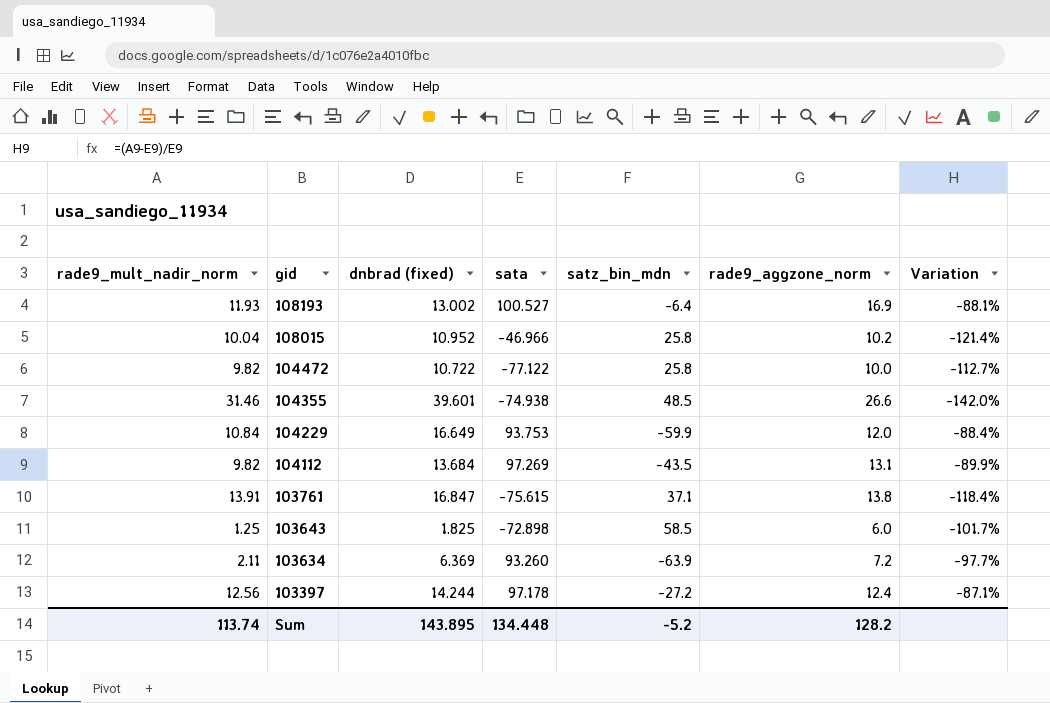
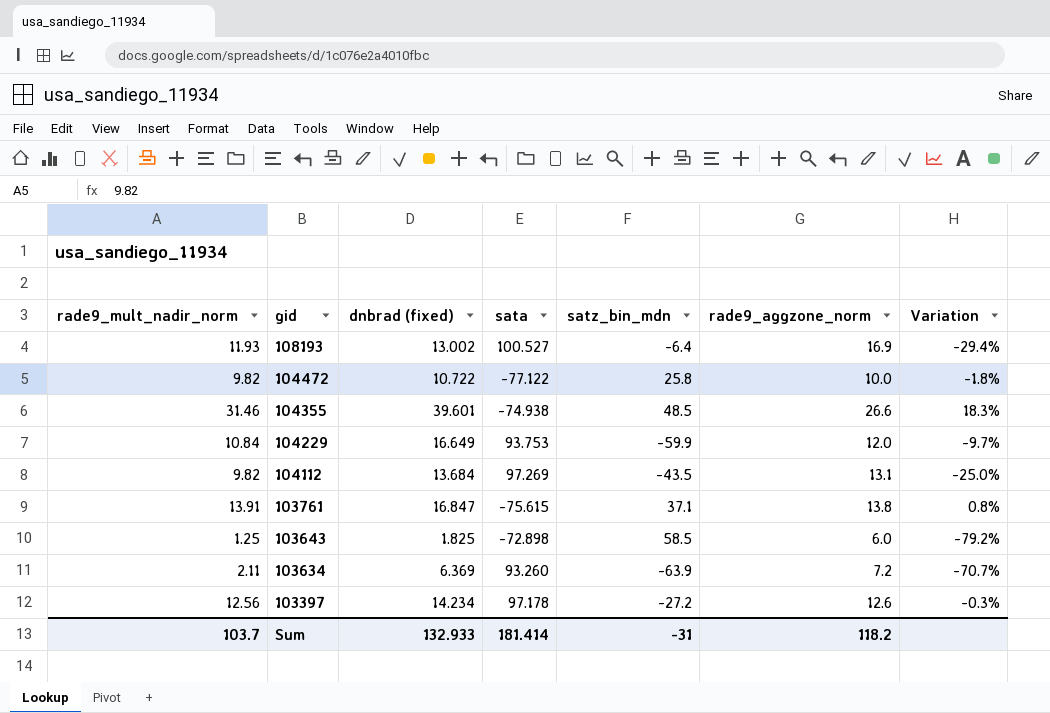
column Variation | formula: ([rade9_mult_nadir_norm] - [sata]) / [sata] -> ([rade9_mult_nadir_norm] - [rade9_aggzone_norm]) / [rade9_aggzone_norm]
row 108015: 10.04 | 10.952 | -46.966 | 25.8 | 10.2 | -121.4% -> none
103397 | dnbrad (fixed): 14.244 -> 14.234
103397 | rade9_aggzone_norm: 12.4 -> 12.6
Sum | rade9_mult_nadir_norm: 113.74 -> 103.7
Sum | dnbrad (fixed): 143.895 -> 132.933
Sum | sata: 134.448 -> 181.414
Sum | satz_bin_mdn: -5.2 -> -31
Sum | rade9_aggzone_norm: 128.2 -> 118.2

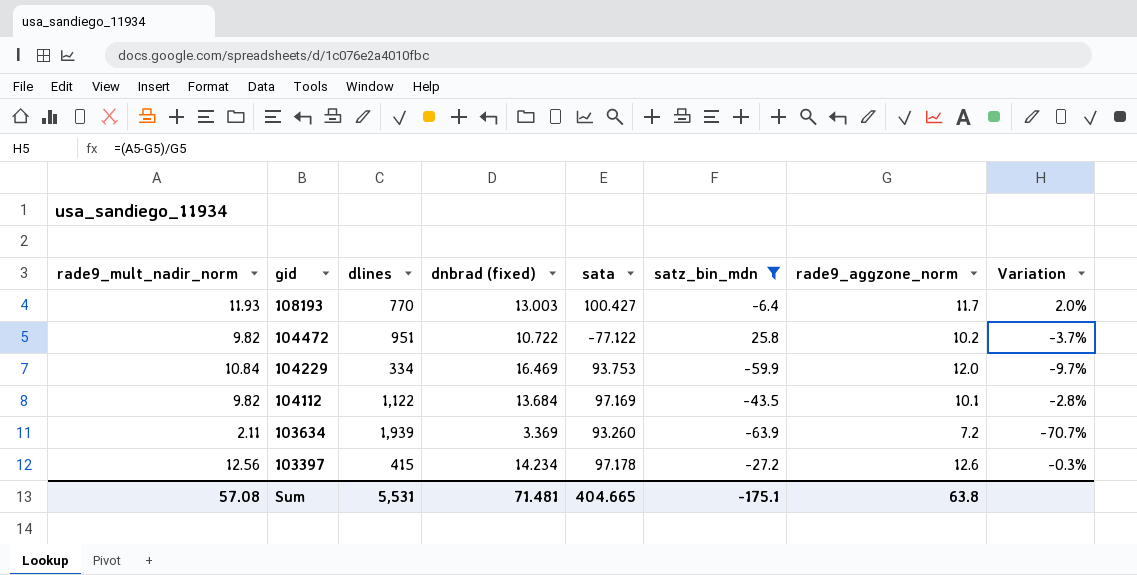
filter: none -> satz_bin_mdn <= 25.8
column dlines | position: none -> 3
108193 | dnbrad (fixed): 13.002 -> 13.003
108193 | sata: 100.527 -> 100.427
108193 | rade9_aggzone_norm: 16.9 -> 11.7
108193 | Variation: -29.4% -> 2.0%
104472 | rade9_aggzone_norm: 10.0 -> 10.2
104472 | Variation: -1.8% -> -3.7%
104229 | dnbrad (fixed): 16.649 -> 16.469
104112 | sata: 97.269 -> 97.169
104112 | rade9_aggzone_norm: 13.1 -> 10.1
104112 | Variation: -25.0% -> -2.8%
103634 | dnbrad (fixed): 6.369 -> 3.369
Sum | rade9_mult_nadir_norm: 103.7 -> 57.08
Sum | dnbrad (fixed): 132.933 -> 71.481
Sum | sata: 181.414 -> 404.665
Sum | satz_bin_mdn: -31 -> -175.1
Sum | rade9_aggzone_norm: 118.2 -> 63.8

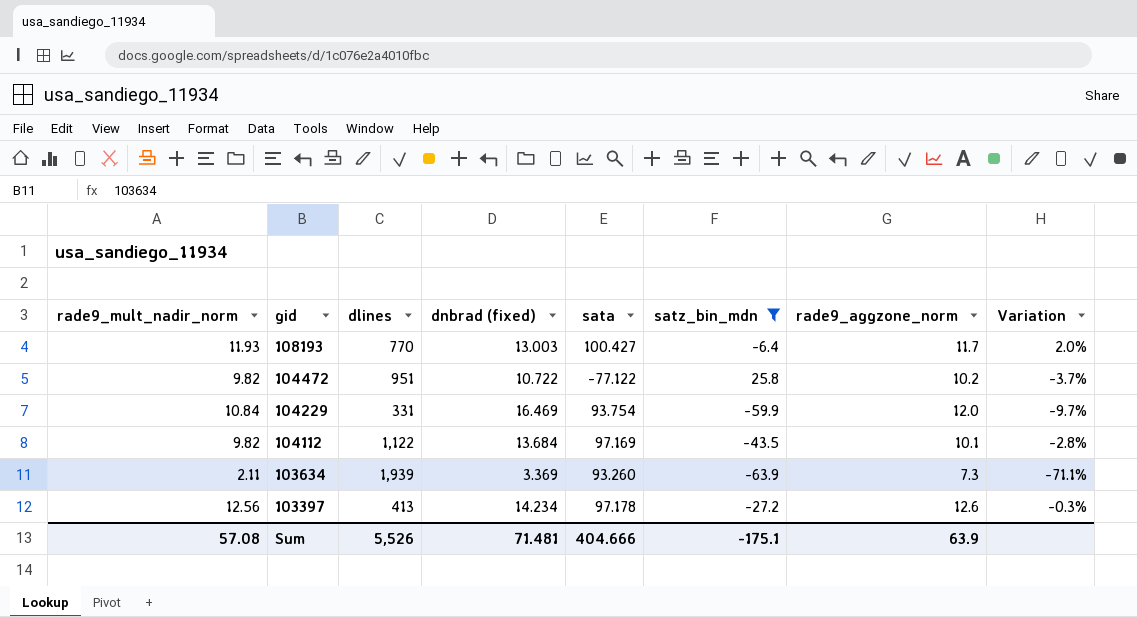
104229 | dlines: 334 -> 331
104229 | sata: 93.753 -> 93.754
103634 | rade9_aggzone_norm: 7.2 -> 7.3
103634 | Variation: -70.7% -> -71.1%
103397 | dlines: 415 -> 413
Sum | dlines: 5,531 -> 5,526
Sum | sata: 404.665 -> 404.666
Sum | rade9_aggzone_norm: 63.8 -> 63.9

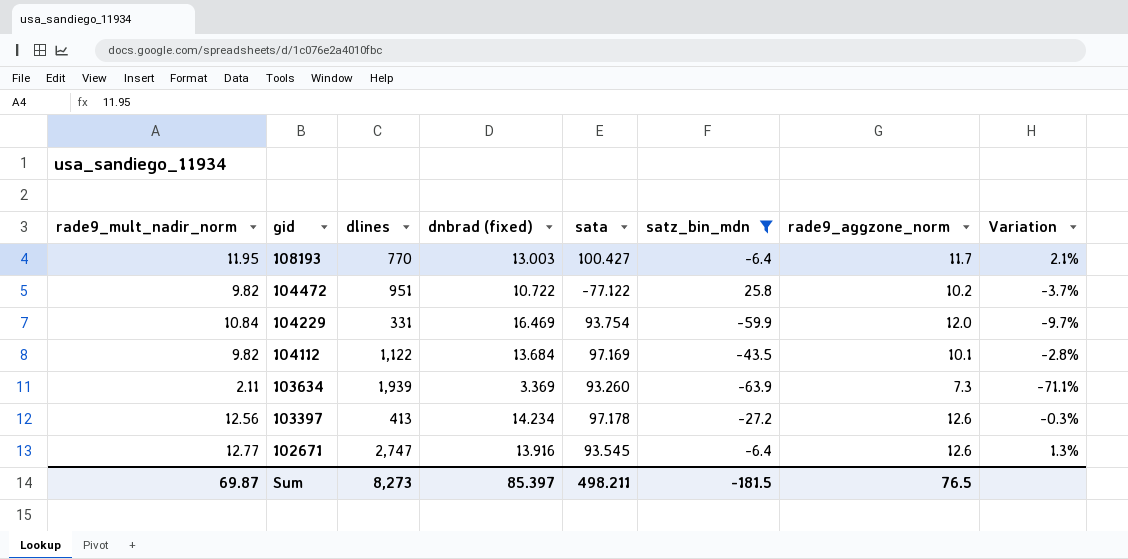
108193 | rade9_mult_nadir_norm: 11.93 -> 11.95
108193 | Variation: 2.0% -> 2.1%
row 102671: none -> 12.77 | 2,747 | 13.916 | 93.545 | -6.4 | 12.6 | 1.3%
Sum | rade9_mult_nadir_norm: 57.08 -> 69.87
Sum | dlines: 5,526 -> 8,273
Sum | dnbrad (fixed): 71.481 -> 85.397
Sum | sata: 404.666 -> 498.211
Sum | satz_bin_mdn: -175.1 -> -181.5
Sum | rade9_aggzone_norm: 63.9 -> 76.5

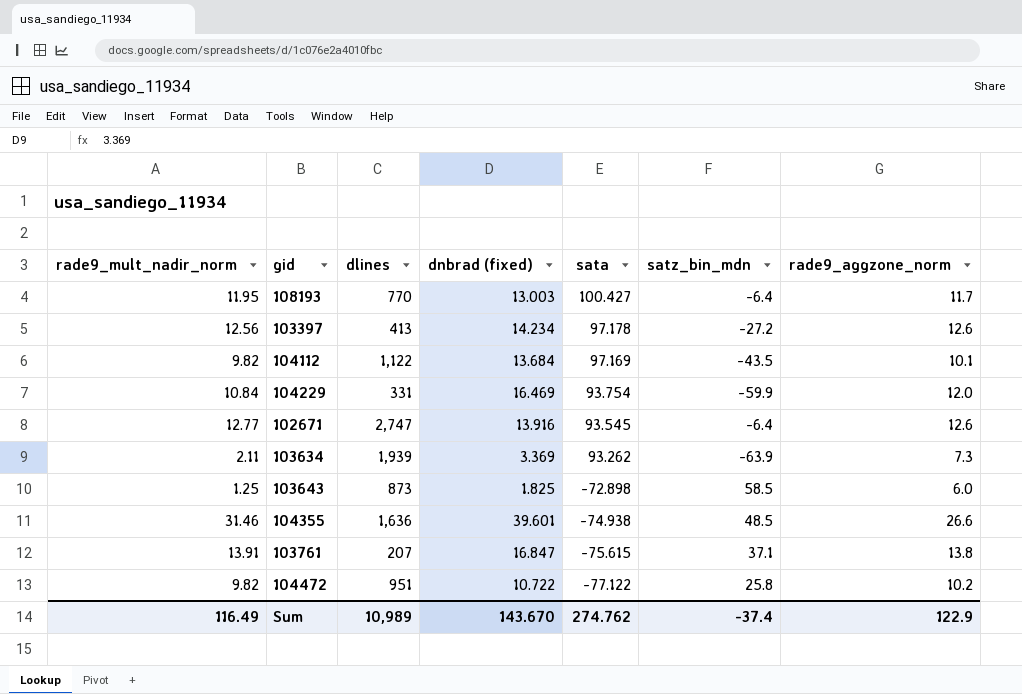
filter: satz_bin_mdn <= 25.8 -> none
row order: gid descending -> sata descending
column Variation | formula: ([rade9_mult_nadir_norm] - [rade9_aggzone_norm]) / [rade9_aggzone_norm] -> none
103634 | sata: 93.260 -> 93.262
Sum | rade9_mult_nadir_norm: 69.87 -> 116.49
Sum | dlines: 8,273 -> 10,989
Sum | dnbrad (fixed): 85.397 -> 143.670
Sum | sata: 498.211 -> 274.762
Sum | satz_bin_mdn: -181.5 -> -37.4
Sum | rade9_aggzone_norm: 76.5 -> 122.9

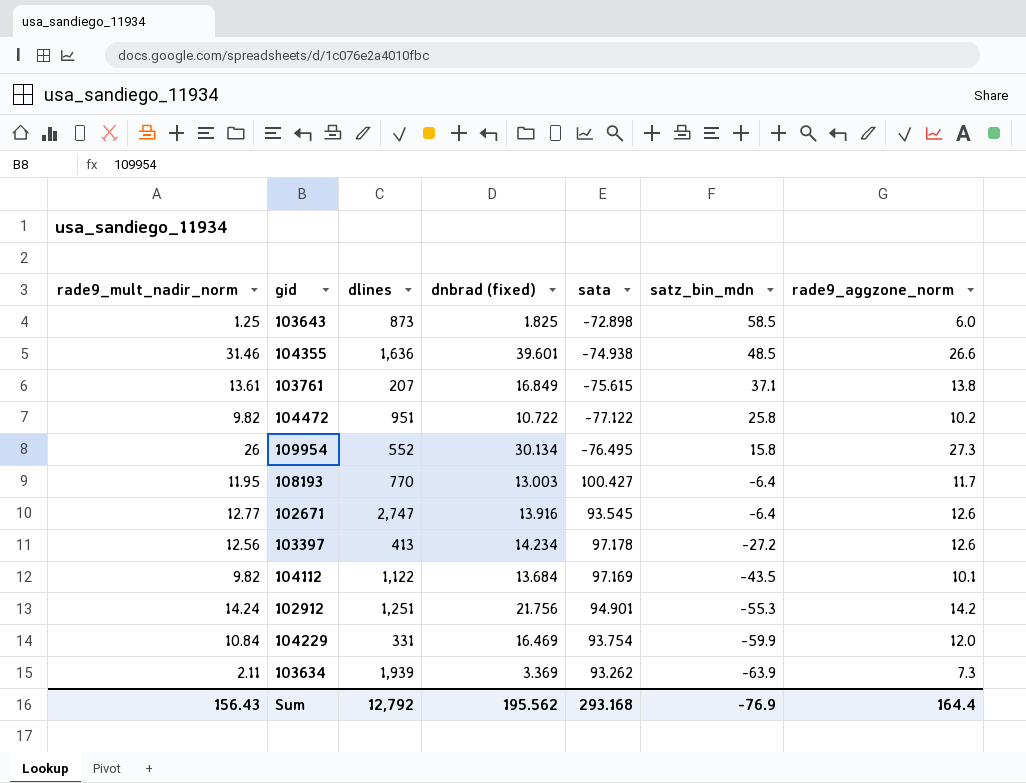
row order: sata descending -> satz_bin_mdn descending
103761 | rade9_mult_nadir_norm: 13.91 -> 13.61
103761 | dnbrad (fixed): 16.847 -> 16.849
row 109954: none -> 26 | 552 | 30.134 | -76.495 | 15.8 | 27.3
row 102912: none -> 14.24 | 1,251 | 21.756 | 94.901 | -55.3 | 14.2
Sum | rade9_mult_nadir_norm: 116.49 -> 156.43
Sum | dlines: 10,989 -> 12,792
Sum | dnbrad (fixed): 143.670 -> 195.562
Sum | sata: 274.762 -> 293.168
Sum | satz_bin_mdn: -37.4 -> -76.9
Sum | rade9_aggzone_norm: 122.9 -> 164.4

